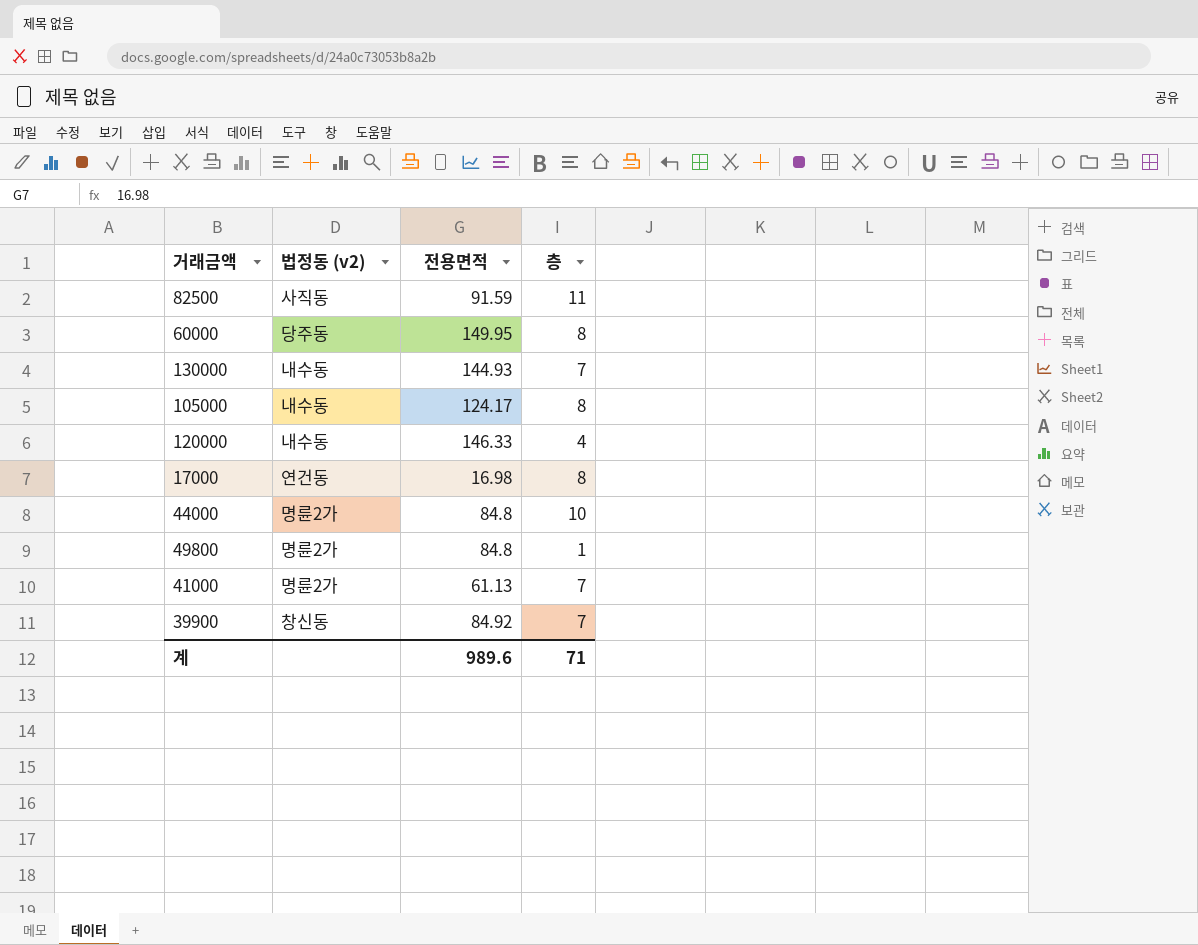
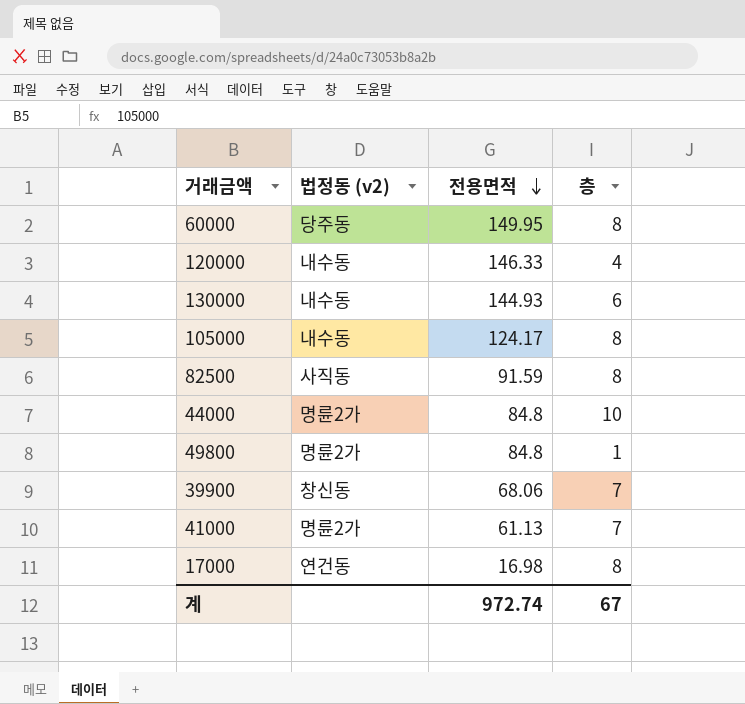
row order: none -> 전용면적 descending
130000 | 층: 7 -> 6
82500 | 층: 11 -> 8
39900 | 전용면적: 84.92 -> 68.06
계 | 전용면적: 989.6 -> 972.74
계 | 층: 71 -> 67

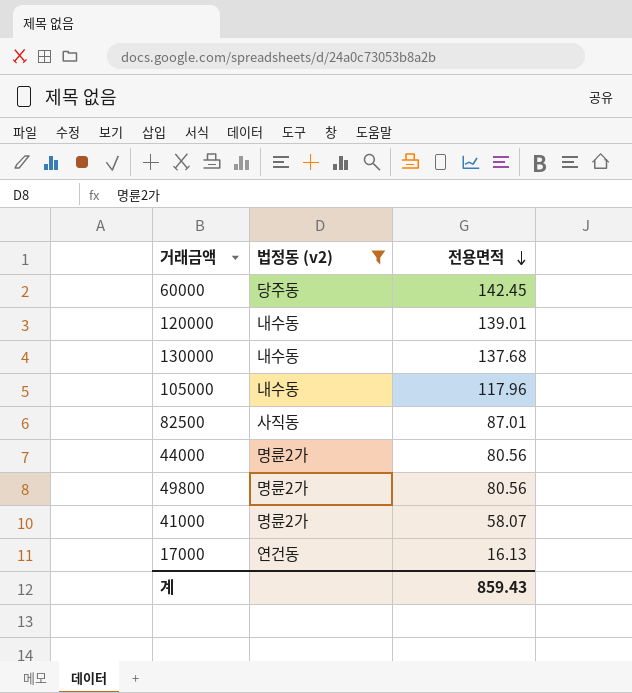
filter: none -> 법정동 (v2) != 창신동
column 층 | position: 4 -> none
60000 | 전용면적: 149.95 -> 142.45
120000 | 전용면적: 146.33 -> 139.01
130000 | 전용면적: 144.93 -> 137.68
105000 | 전용면적: 124.17 -> 117.96
82500 | 전용면적: 91.59 -> 87.01
44000 | 전용면적: 84.8 -> 80.56
49800 | 전용면적: 84.8 -> 80.56
41000 | 전용면적: 61.13 -> 58.07
17000 | 전용면적: 16.98 -> 16.13
계 | 전용면적: 972.74 -> 859.43

